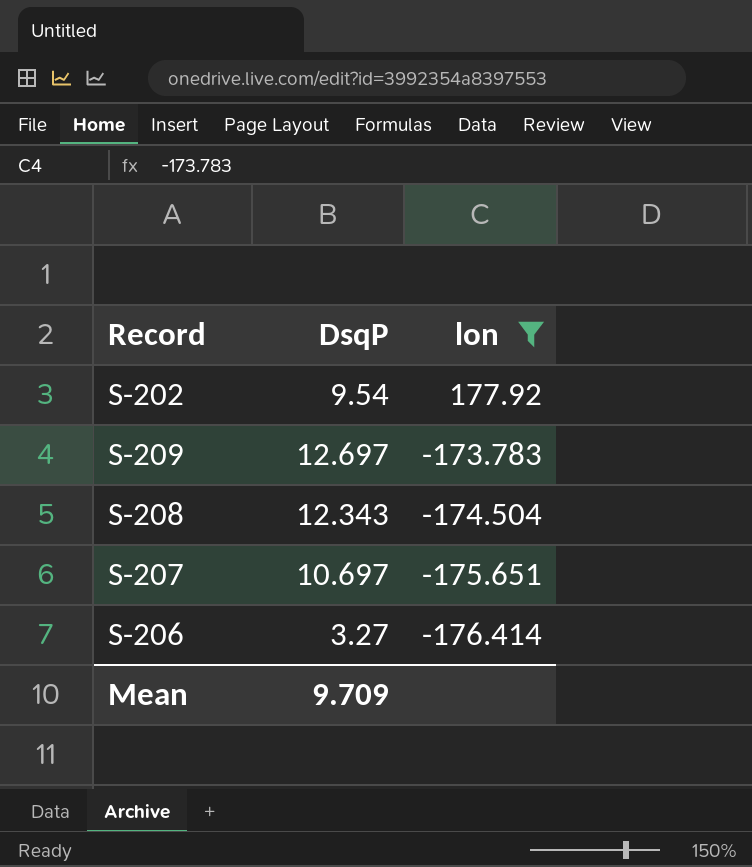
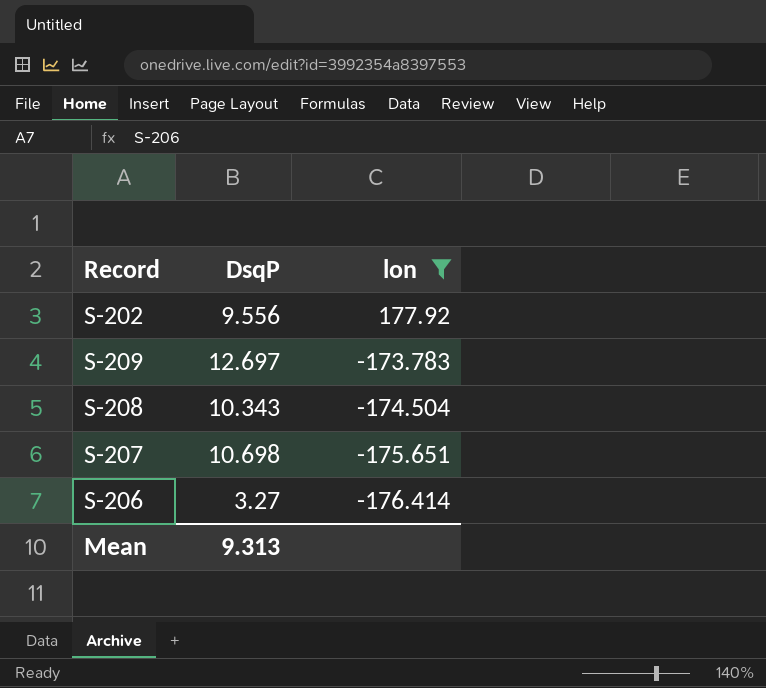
S-202 | DsqP: 9.54 -> 9.556
S-208 | DsqP: 12.343 -> 10.343
S-207 | DsqP: 10.697 -> 10.698
Mean | DsqP: 9.709 -> 9.313

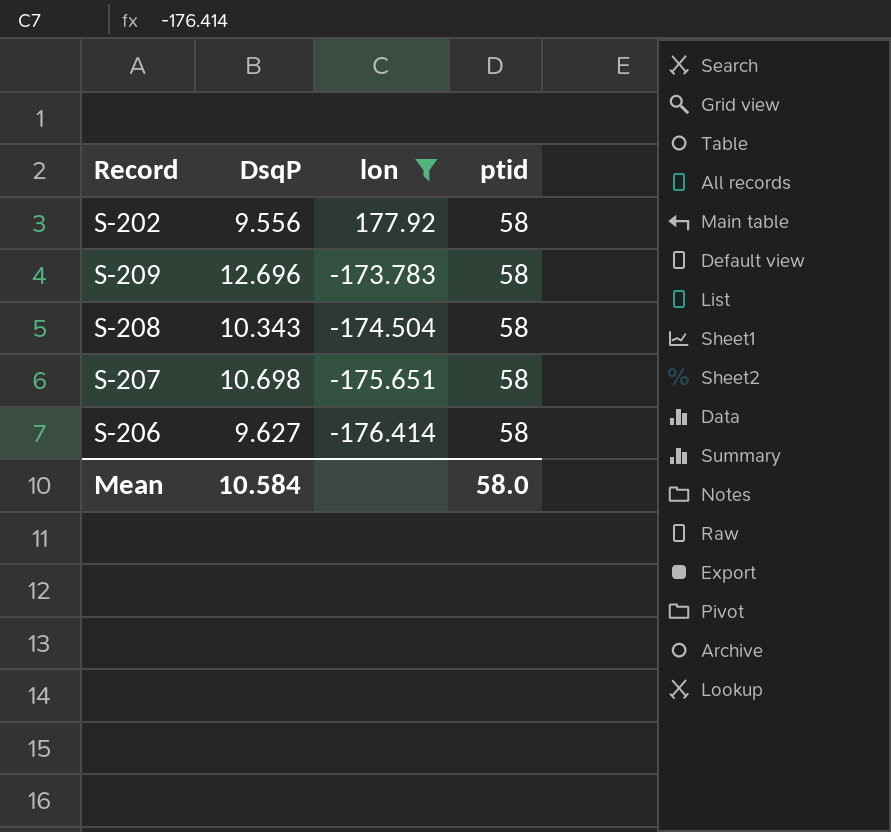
column ptid | position: none -> 4
S-209 | DsqP: 12.697 -> 12.696
S-206 | DsqP: 3.27 -> 9.627
Mean | DsqP: 9.313 -> 10.584

